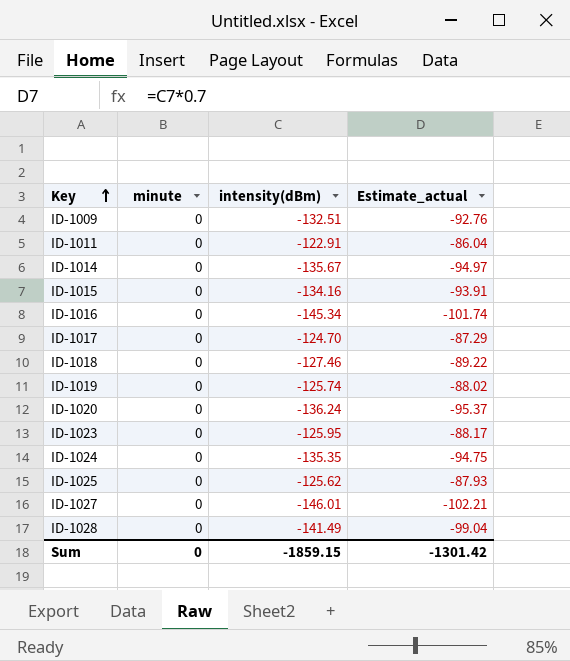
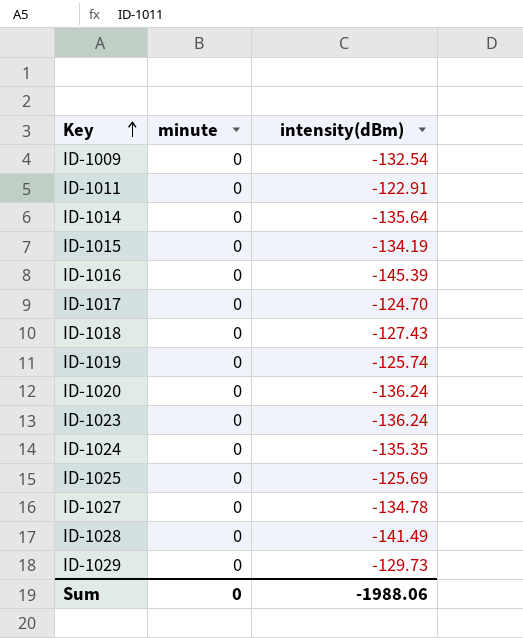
column Estimate_actual | formula: [intensity(dBm)] * 0.7 -> none
ID-1009 | intensity(dBm): -132.51 -> -132.54
ID-1014 | intensity(dBm): -135.67 -> -135.64
ID-1015 | intensity(dBm): -134.16 -> -134.19
ID-1016 | intensity(dBm): -145.34 -> -145.39
ID-1018 | intensity(dBm): -127.46 -> -127.43
ID-1023 | intensity(dBm): -125.95 -> -136.24
ID-1025 | intensity(dBm): -125.62 -> -125.69
ID-1027 | intensity(dBm): -146.01 -> -134.78
row ID-1029: none -> 0 | -129.73
Sum | intensity(dBm): -1859.15 -> -1988.06

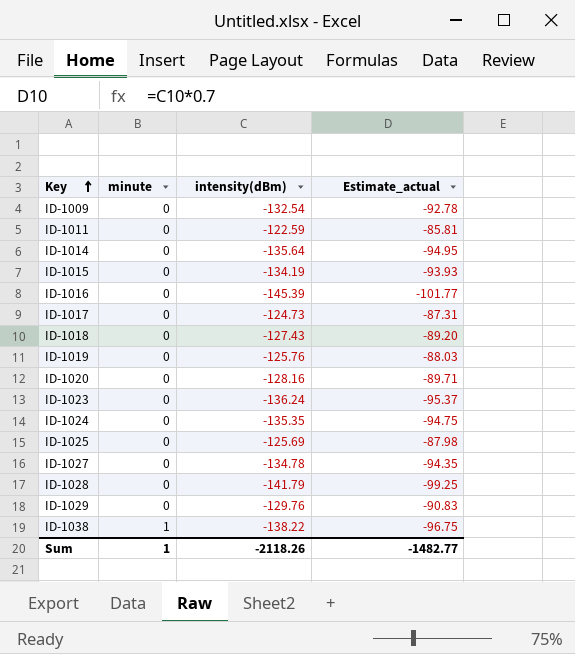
column Estimate_actual | formula: none -> [intensity(dBm)] * 0.7
ID-1011 | intensity(dBm): -122.91 -> -122.59
ID-1017 | intensity(dBm): -124.70 -> -124.73
ID-1019 | intensity(dBm): -125.74 -> -125.76
ID-1020 | intensity(dBm): -136.24 -> -128.16
ID-1028 | intensity(dBm): -141.49 -> -141.79
ID-1029 | intensity(dBm): -129.73 -> -129.76
row ID-1038: none -> 1 | -138.22 | -96.75
Sum | minute: 0 -> 1
Sum | intensity(dBm): -1988.06 -> -2118.26

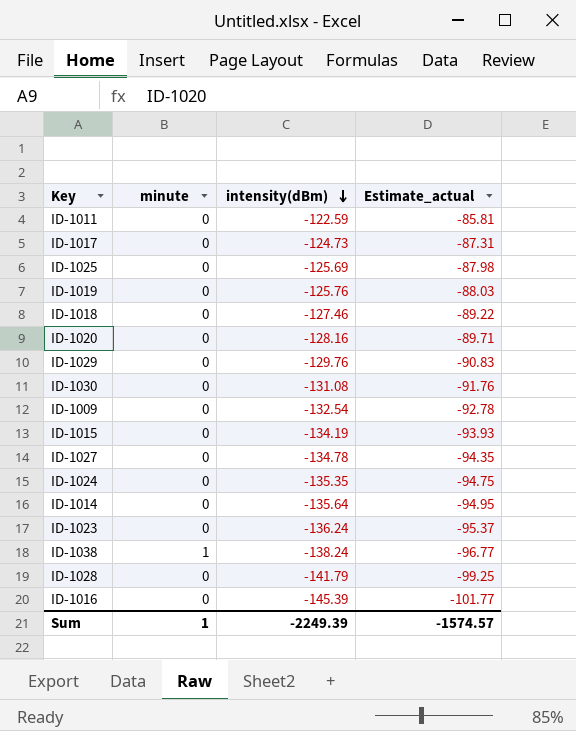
row order: Key ascending -> intensity(dBm) descending
ID-1018 | intensity(dBm): -127.43 -> -127.46
ID-1018 | Estimate_actual: -89.20 -> -89.22
row ID-1030: none -> 0 | -131.08 | -91.76
ID-1038 | intensity(dBm): -138.22 -> -138.24
ID-1038 | Estimate_actual: -96.75 -> -96.77
Sum | intensity(dBm): -2118.26 -> -2249.39
Sum | Estimate_actual: -1482.77 -> -1574.57

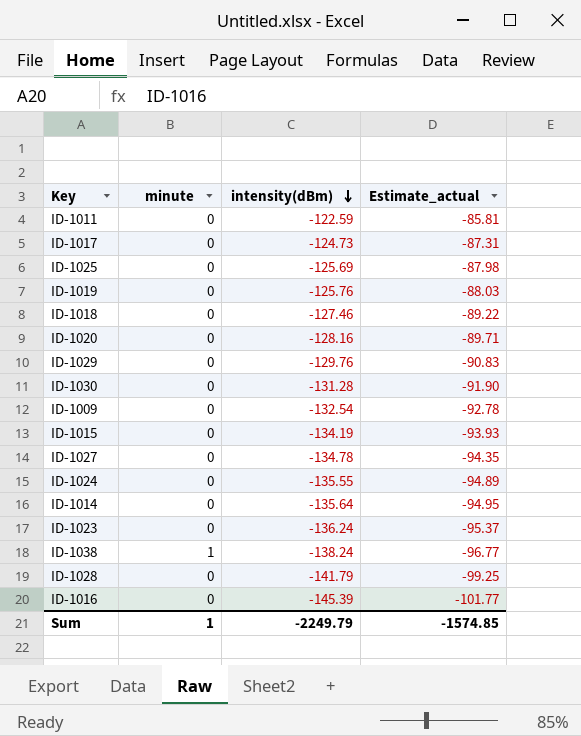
ID-1030 | intensity(dBm): -131.08 -> -131.28
ID-1030 | Estimate_actual: -91.76 -> -91.90
ID-1024 | intensity(dBm): -135.35 -> -135.55
ID-1024 | Estimate_actual: -94.75 -> -94.89
Sum | intensity(dBm): -2249.39 -> -2249.79
Sum | Estimate_actual: -1574.57 -> -1574.85

